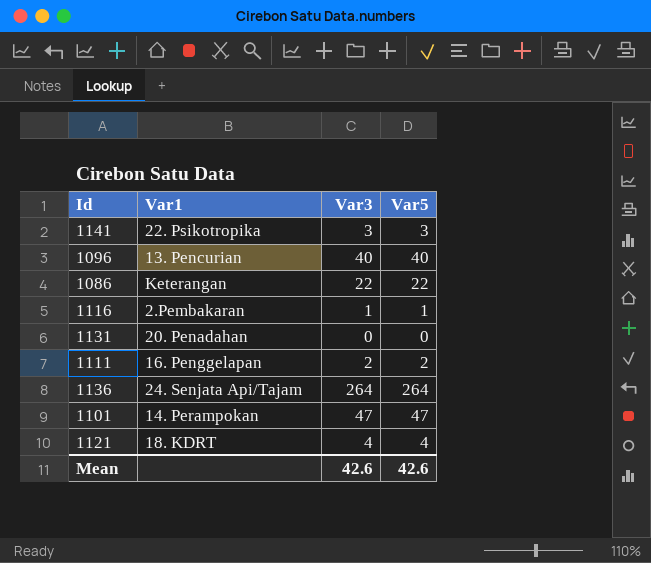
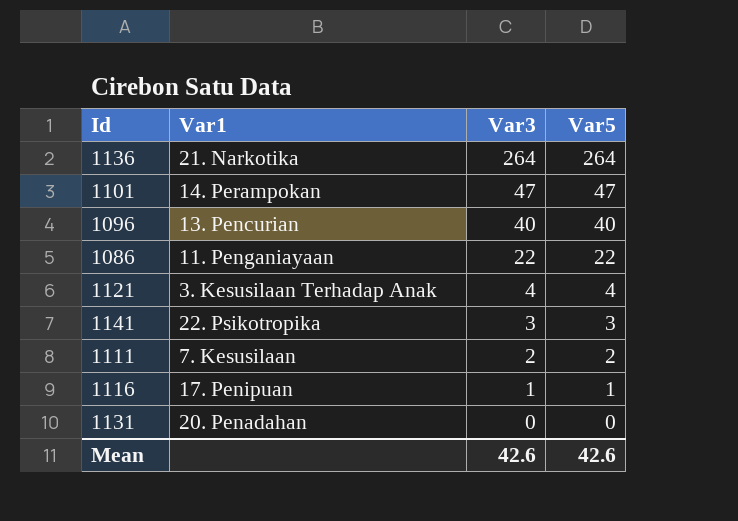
row order: none -> Var3 descending
1136 | Var1: 24. Senjata Api/Tajam -> 21. Narkotika
1086 | Var1: Keterangan -> 11. Penganiayaan
1121 | Var1: 18. KDRT -> 3. Kesusilaan Terhadap Anak
1111 | Var1: 16. Penggelapan -> 7. Kesusilaan
1116 | Var1: 2.Pembakaran -> 17. Penipuan

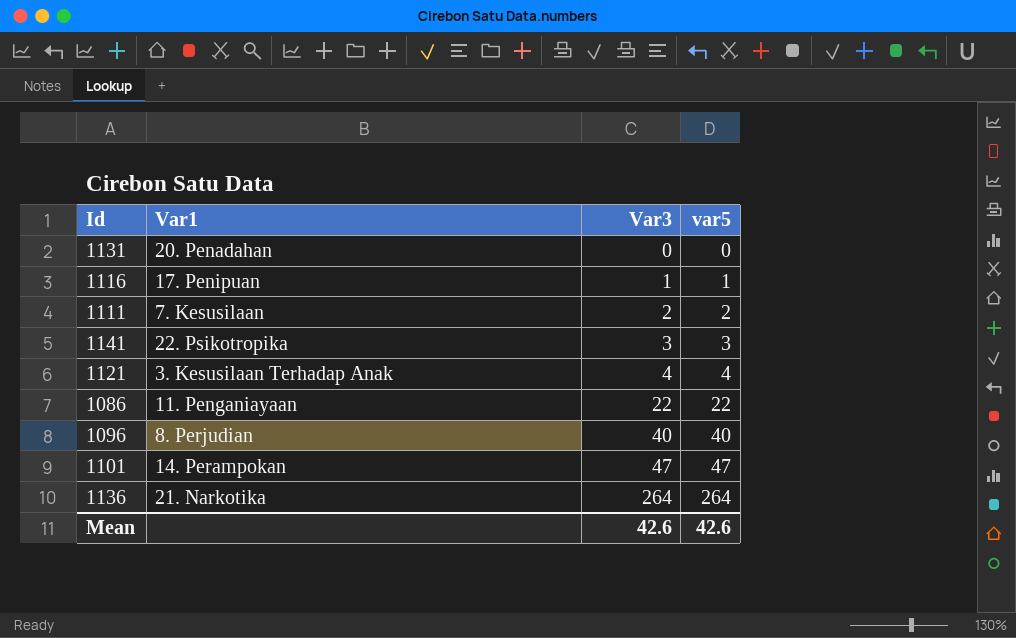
row order: Var3 descending -> Var3 ascending
column name: Var5 -> var5
1096 | Var1: 13. Pencurian -> 8. Perjudian

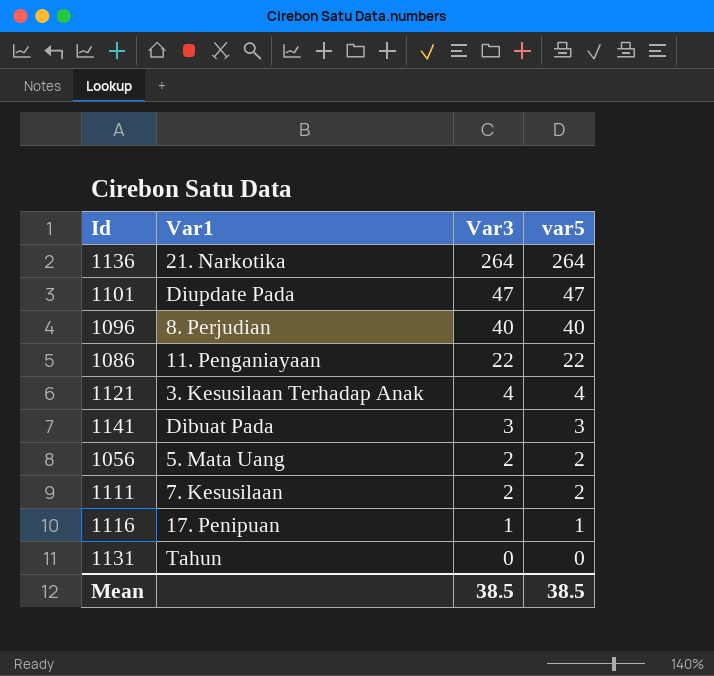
row order: Var3 ascending -> Var3 descending
1101 | Var1: 14. Perampokan -> Diupdate Pada
1141 | Var1: 22. Psikotropika -> Dibuat Pada
row 1056: none -> 5. Mata Uang | 2 | 2
1131 | Var1: 20. Penadahan -> Tahun
Mean | Var3: 42.6 -> 38.5
Mean | var5: 42.6 -> 38.5

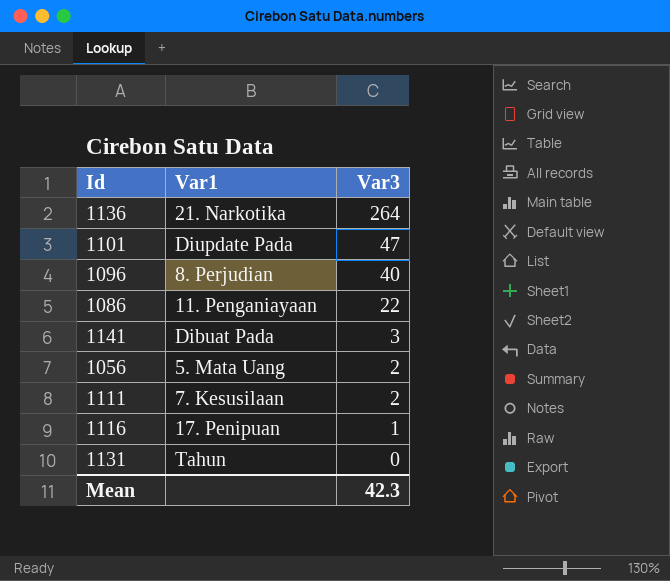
column var5 | position: 4 -> none
row 1121: 3. Kesusilaan Terhadap Anak | 4 | 4 -> none
Mean | Var3: 38.5 -> 42.3

